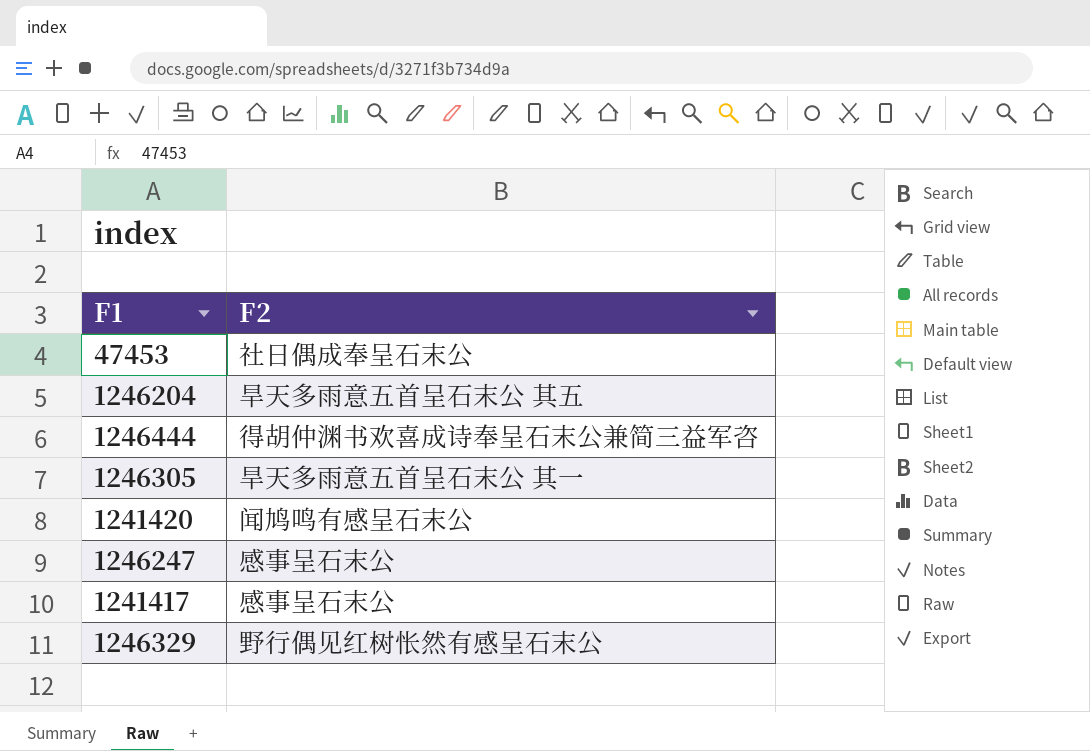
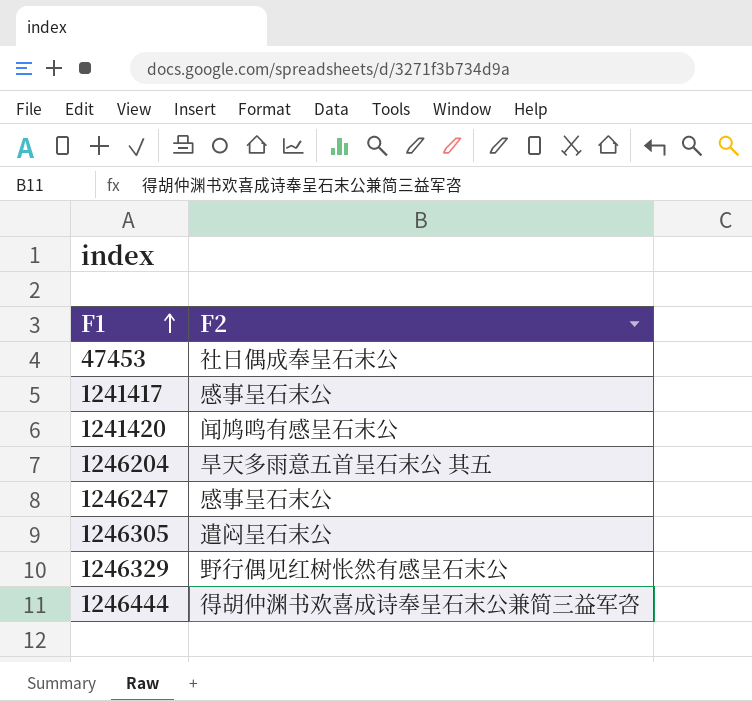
row order: none -> F1 ascending
1246305 | F2: 旱天多雨意五首呈石末公 其一 -> 遣闷呈石末公

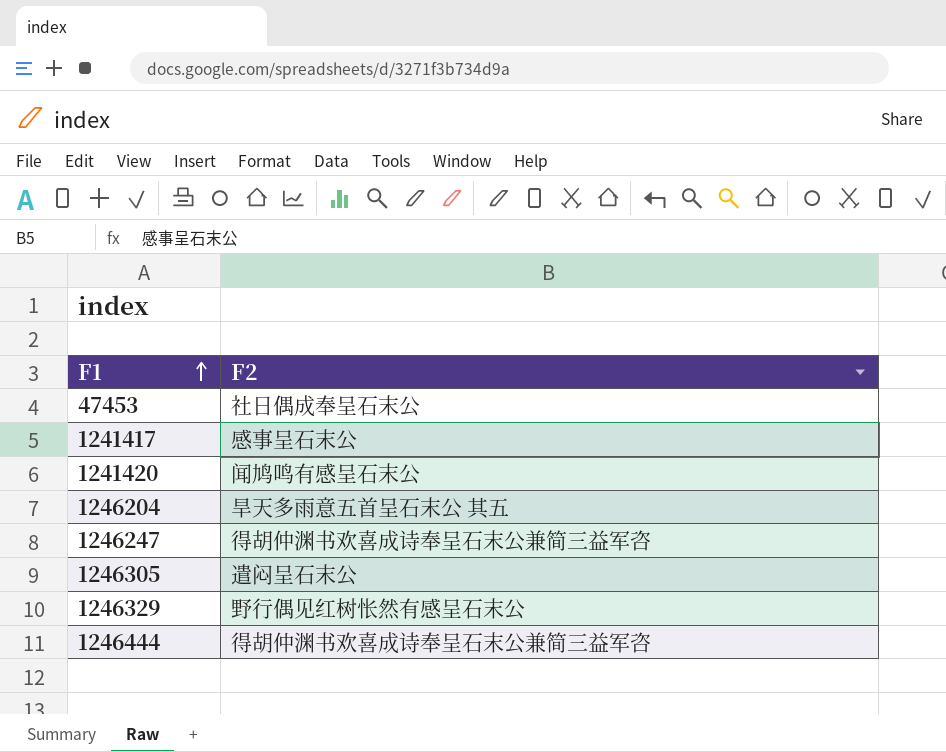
1246247 | F2: 感事呈石末公 -> 得胡仲渊书欢喜成诗奉呈石末公兼简三益军咨

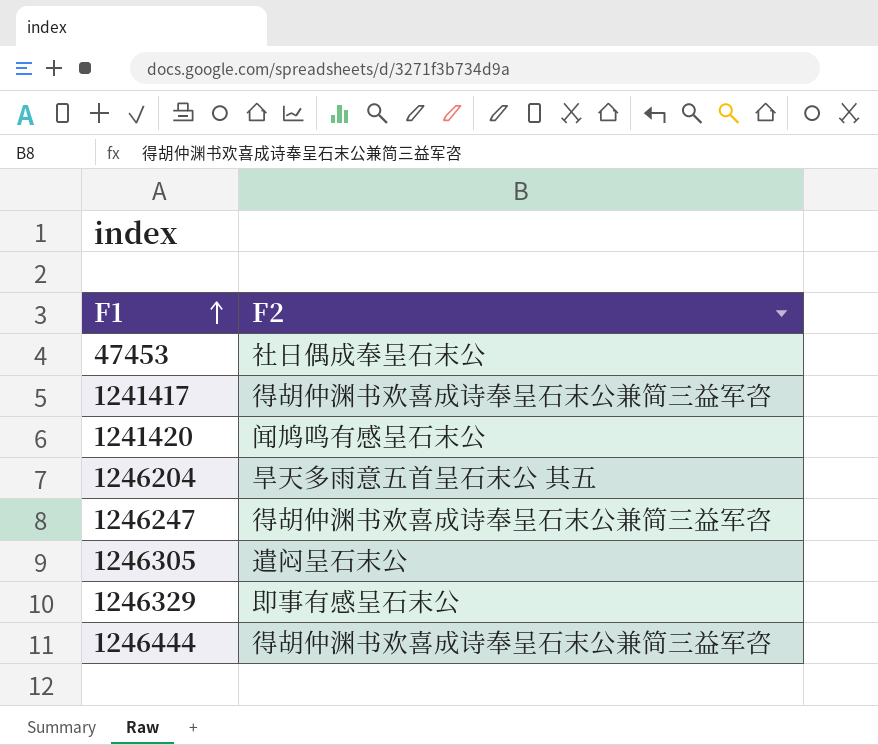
1241417 | F2: 感事呈石末公 -> 得胡仲渊书欢喜成诗奉呈石末公兼简三益军咨
1246329 | F2: 野行偶见红树怅然有感呈石末公 -> 即事有感呈石末公

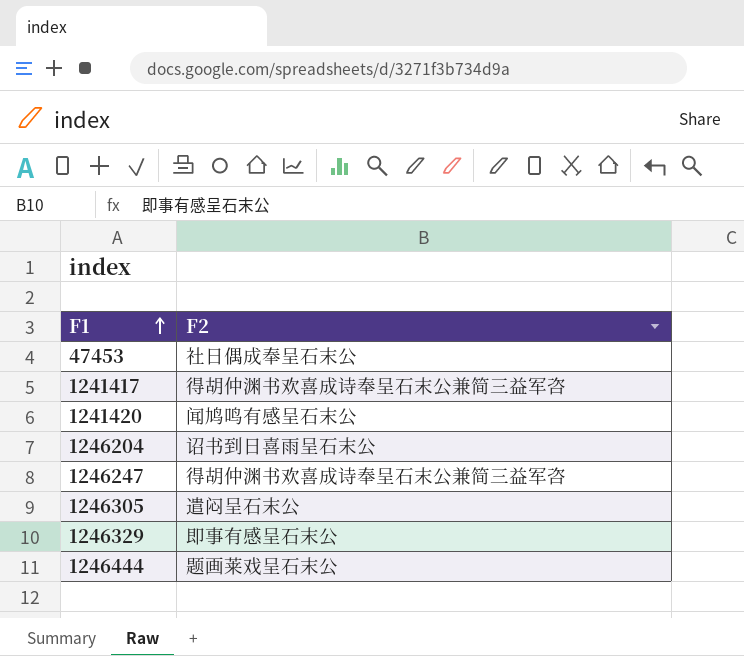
1246204 | F2: 旱天多雨意五首呈石末公 其五 -> 诏书到日喜雨呈石末公
1246444 | F2: 得胡仲渊书欢喜成诗奉呈石末公兼简三益军咨 -> 题画莱戏呈石末公

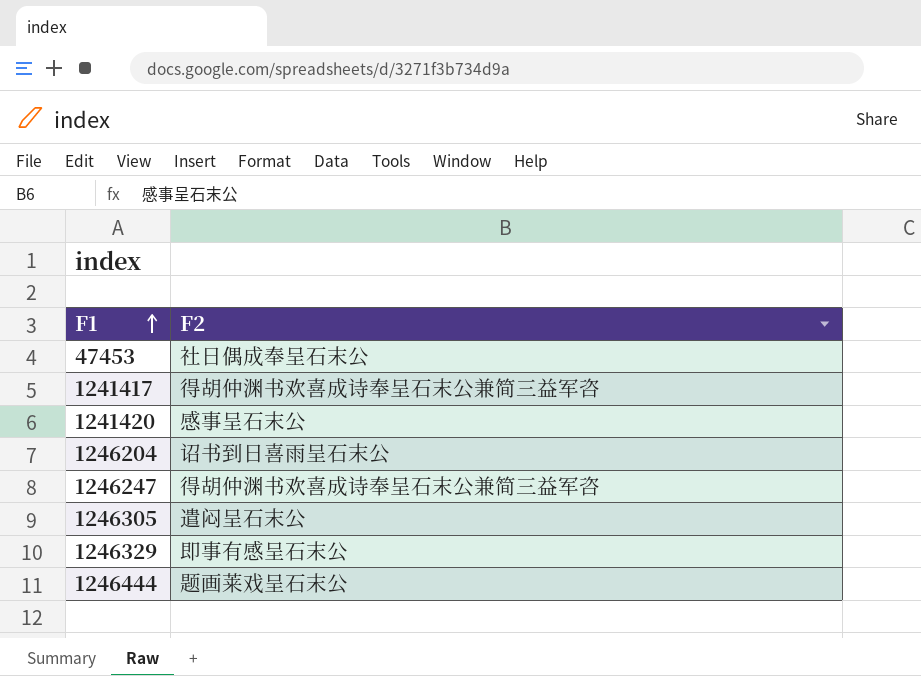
1241420 | F2: 闻鸠鸣有感呈石末公 -> 感事呈石末公

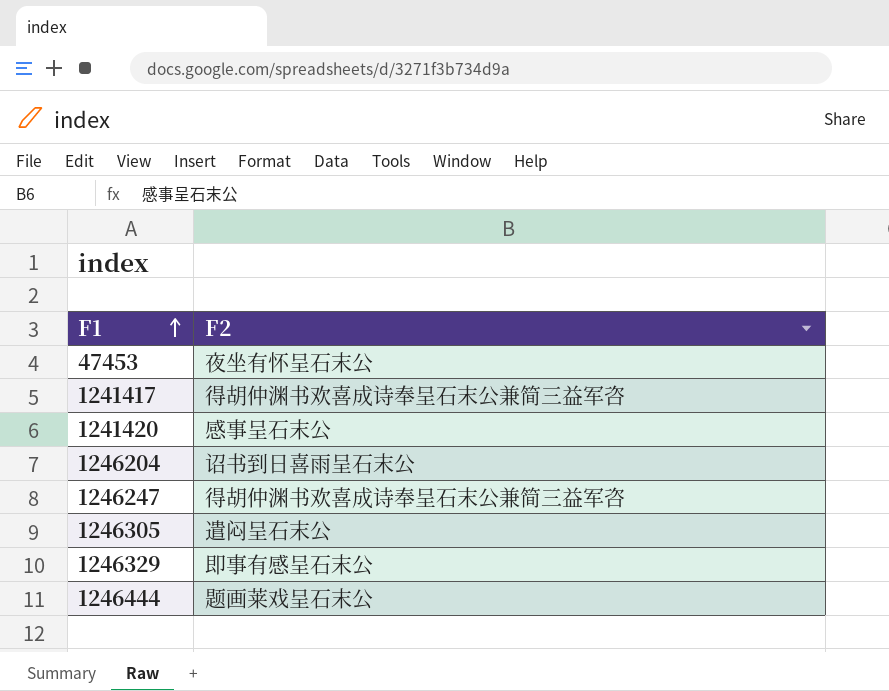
47453 | F2: 社日偶成奉呈石末公 -> 夜坐有怀呈石末公

